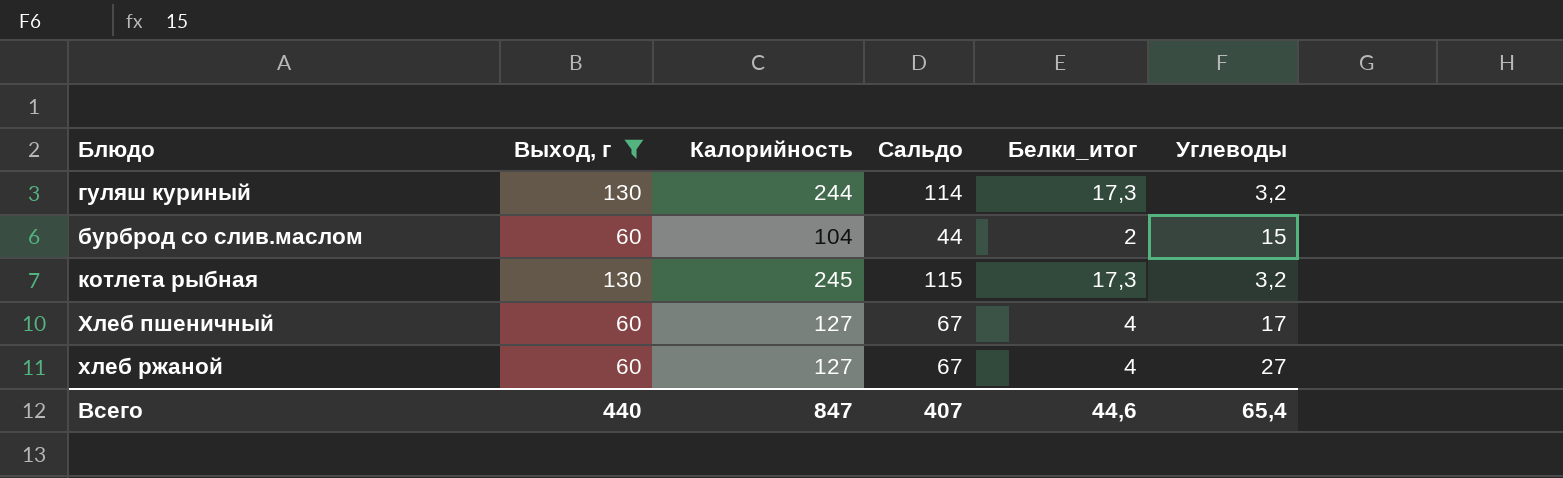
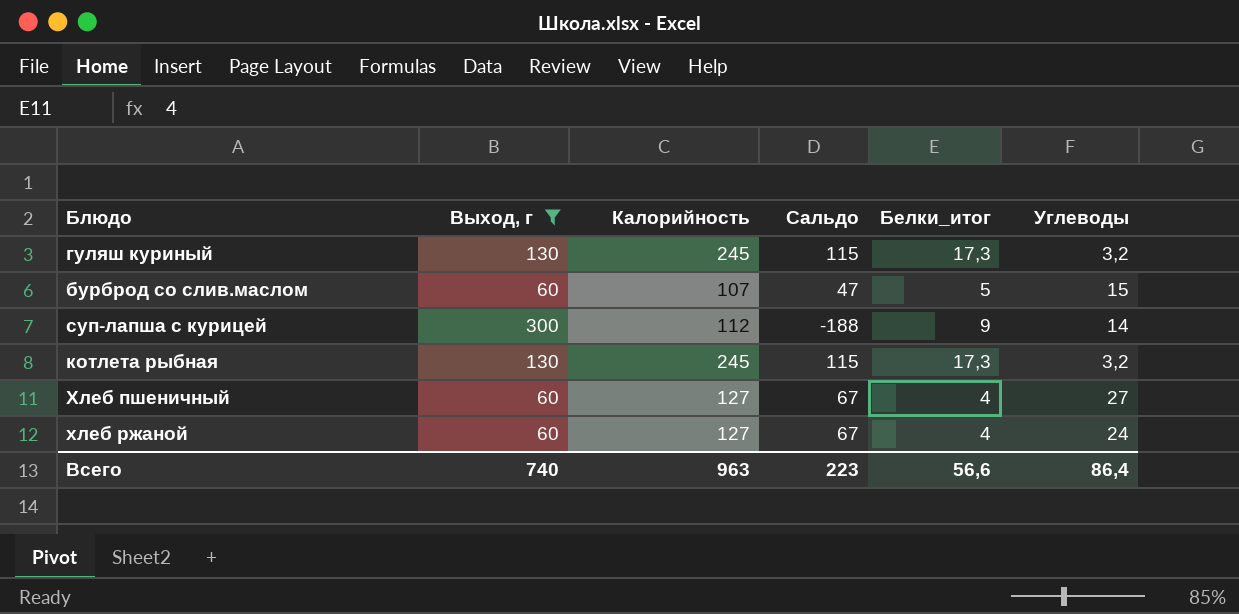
гуляш куриный | Калорийность: 244 -> 245
гуляш куриный | Сальдо: 114 -> 115
бурброд со слив.маслом | Калорийность: 104 -> 107
бурброд со слив.маслом | Сальдо: 44 -> 47
бурброд со слив.маслом | Белки_итог: 2 -> 5
row суп-лапша с курицей: none -> 300 | 112 | -188 | 9 | 14
Хлеб пшеничный | Углеводы: 17 -> 27
хлеб ржаной | Углеводы: 27 -> 24
Всего | Выход, г: 440 -> 740
Всего | Калорийность: 847 -> 963
Всего | Сальдо: 407 -> 223
Всего | Белки_итог: 44,6 -> 56,6
Всего | Углеводы: 65,4 -> 86,4

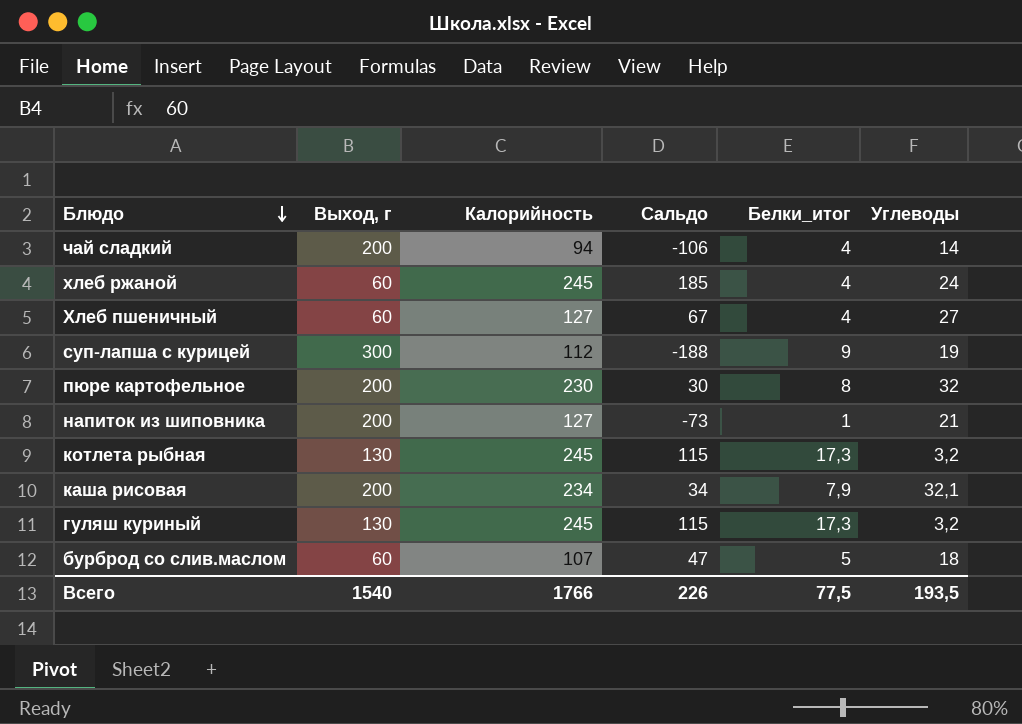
filter: Выход, г != 200 -> none
row order: none -> Блюдо descending
хлеб ржаной | Калорийность: 127 -> 245
хлеб ржаной | Сальдо: 67 -> 185
суп-лапша с курицей | Углеводы: 14 -> 19
бурброд со слив.маслом | Углеводы: 15 -> 18
Всего | Выход, г: 740 -> 1540
Всего | Калорийность: 963 -> 1766
Всего | Сальдо: 223 -> 226
Всего | Белки_итог: 56,6 -> 77,5
Всего | Углеводы: 86,4 -> 193,5

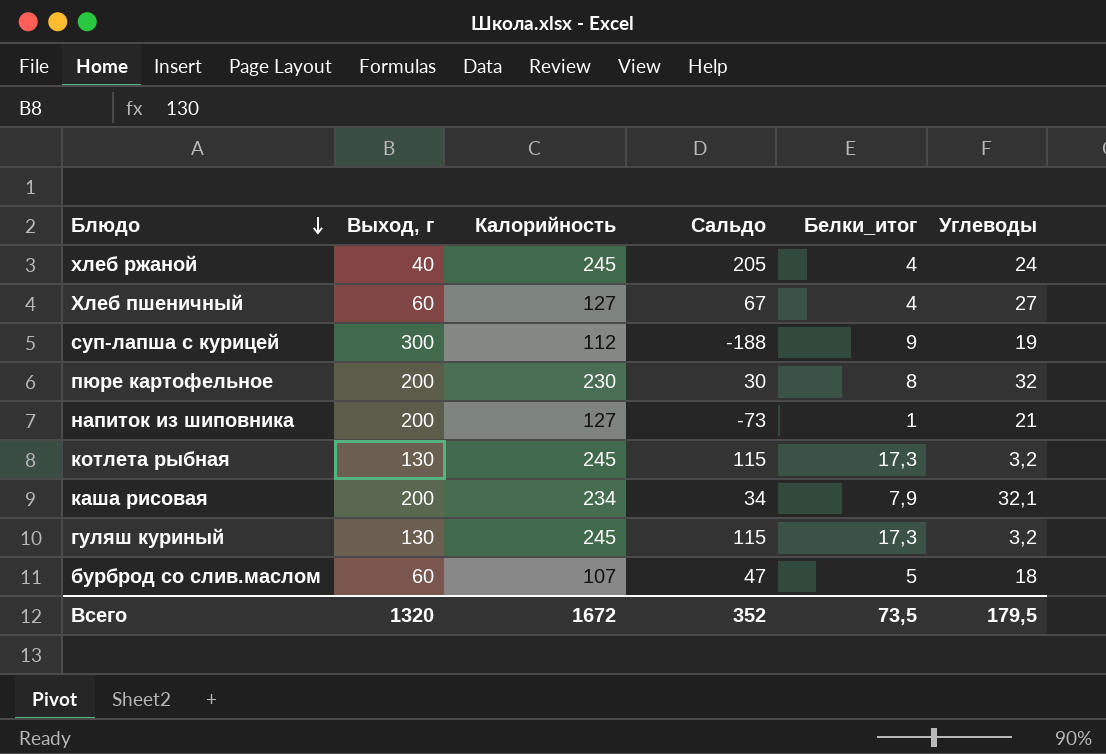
row чай сладкий: 200 | 94 | -106 | 4 | 14 -> none
хлеб ржаной | Выход, г: 60 -> 40
хлеб ржаной | Сальдо: 185 -> 205
Всего | Выход, г: 1540 -> 1320
Всего | Калорийность: 1766 -> 1672
Всего | Сальдо: 226 -> 352
Всего | Белки_итог: 77,5 -> 73,5
Всего | Углеводы: 193,5 -> 179,5

